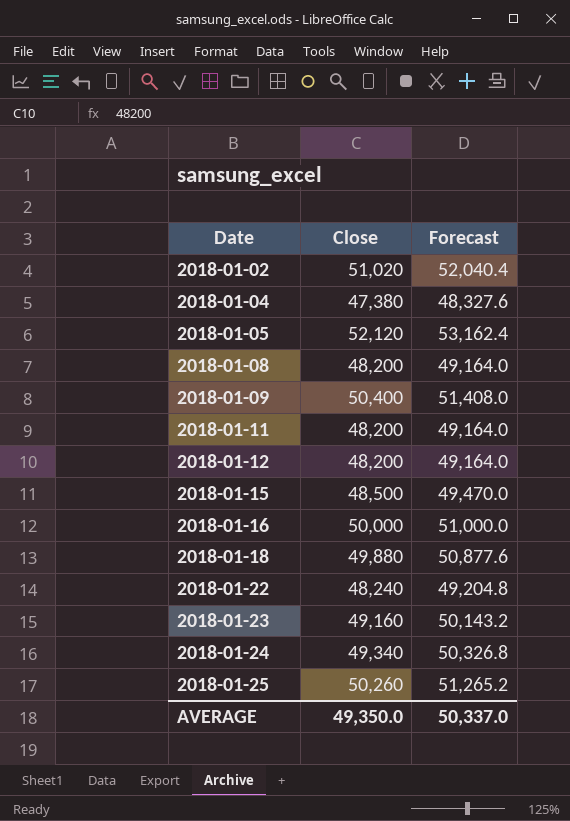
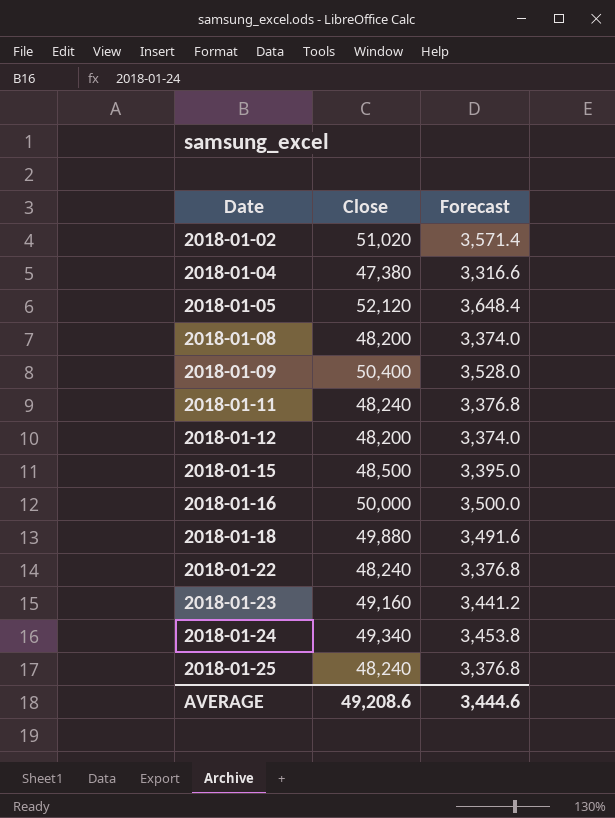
column Forecast | formula: [Close] * 1.02 -> [Close] * 0.07
2018-01-11 | Close: 48,200 -> 48,240
2018-01-25 | Close: 50,260 -> 48,240
AVERAGE | Close: 49,350.0 -> 49,208.6
AVERAGE | Forecast: 50,337.0 -> 3,444.6

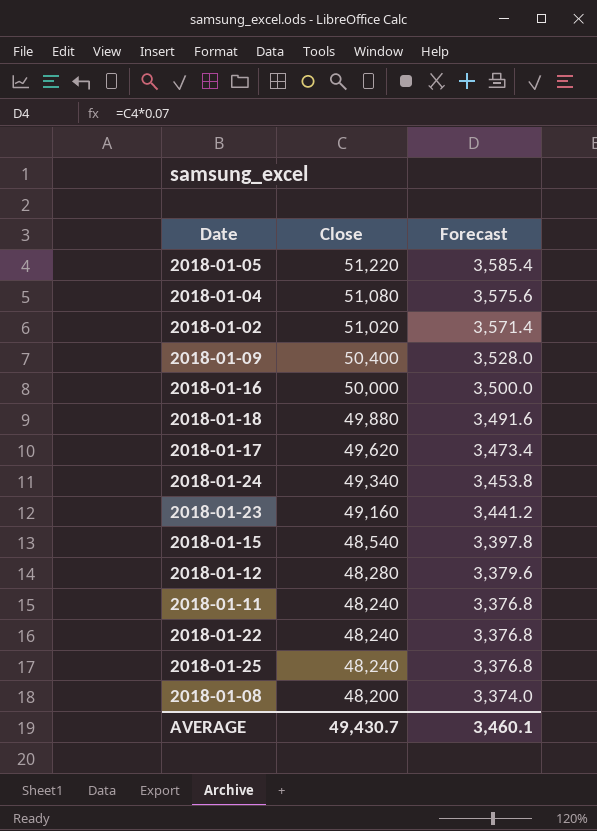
row order: Date ascending -> Close descending
2018-01-05 | Close: 52,120 -> 51,220
2018-01-05 | Forecast: 3,648.4 -> 3,585.4
2018-01-04 | Close: 47,380 -> 51,080
2018-01-04 | Forecast: 3,316.6 -> 3,575.6
row 2018-01-17: none -> 49,620 | 3,473.4
2018-01-15 | Close: 48,500 -> 48,540
2018-01-15 | Forecast: 3,395.0 -> 3,397.8
2018-01-12 | Close: 48,200 -> 48,280
2018-01-12 | Forecast: 3,374.0 -> 3,379.6
AVERAGE | Close: 49,208.6 -> 49,430.7
AVERAGE | Forecast: 3,444.6 -> 3,460.1

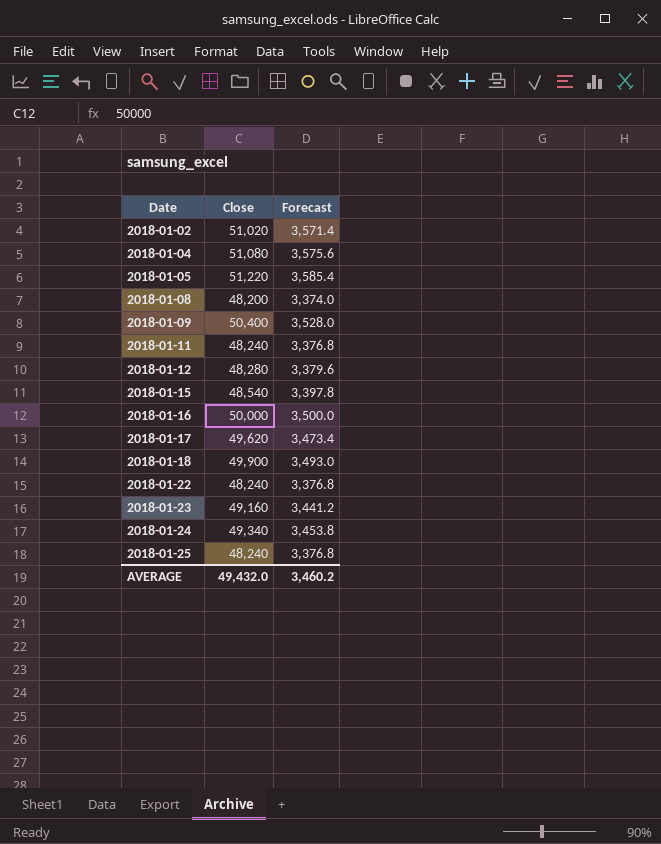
row order: Close descending -> Date ascending
2018-01-18 | Close: 49,880 -> 49,900
2018-01-18 | Forecast: 3,491.6 -> 3,493.0
AVERAGE | Close: 49,430.7 -> 49,432.0
AVERAGE | Forecast: 3,460.1 -> 3,460.2

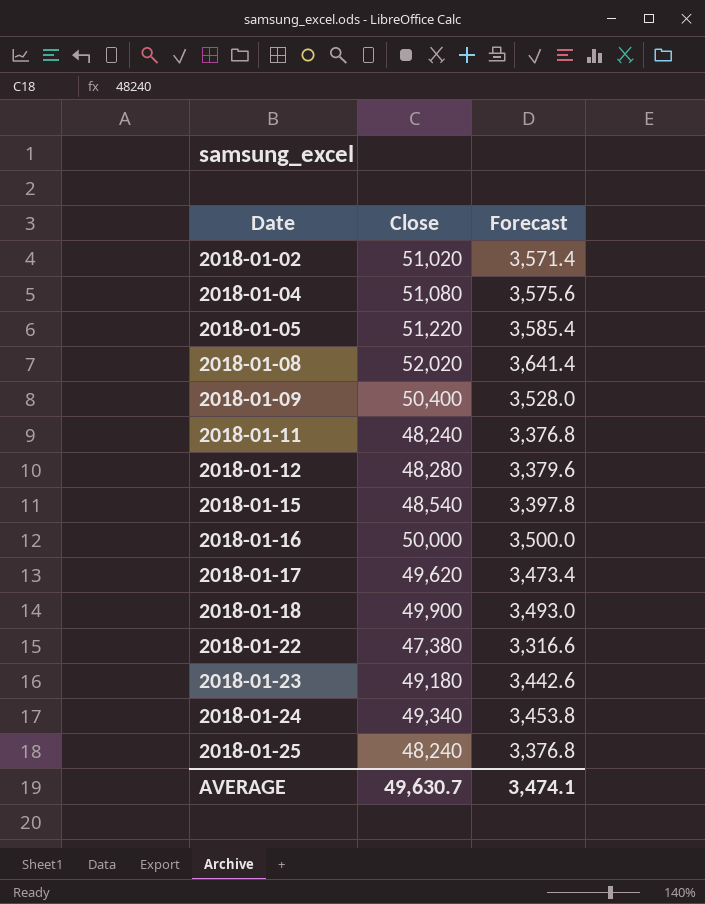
2018-01-08 | Close: 48,200 -> 52,020
2018-01-08 | Forecast: 3,374.0 -> 3,641.4
2018-01-22 | Close: 48,240 -> 47,380
2018-01-22 | Forecast: 3,376.8 -> 3,316.6
2018-01-23 | Close: 49,160 -> 49,180
2018-01-23 | Forecast: 3,441.2 -> 3,442.6
AVERAGE | Close: 49,432.0 -> 49,630.7
AVERAGE | Forecast: 3,460.2 -> 3,474.1

